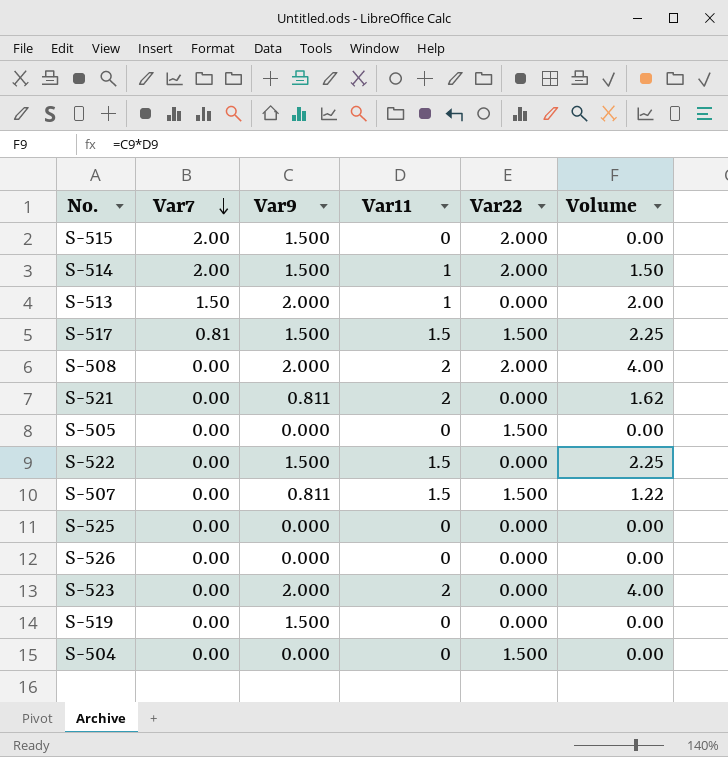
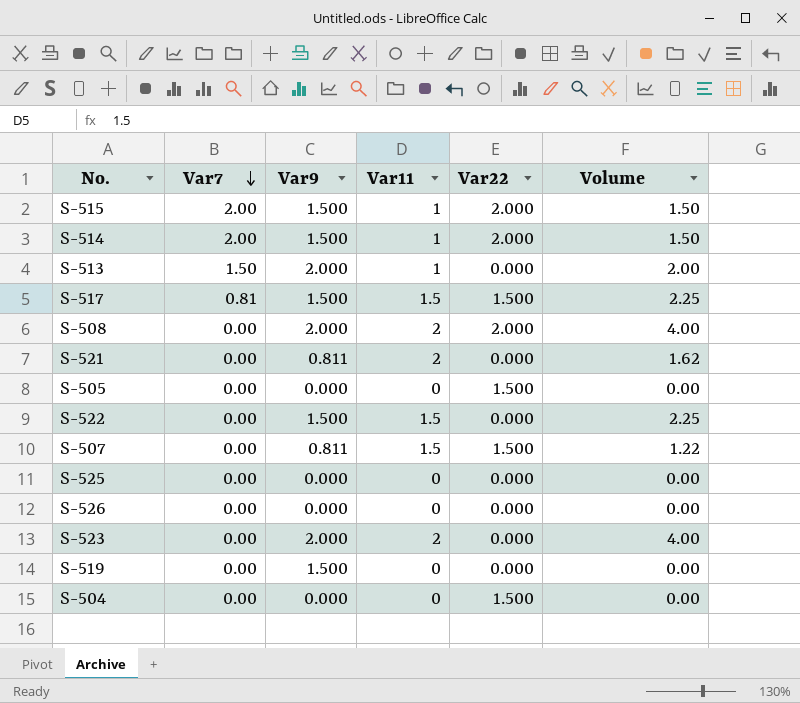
S-515 | Var11: 0 -> 1
S-515 | Volume: 0.00 -> 1.50

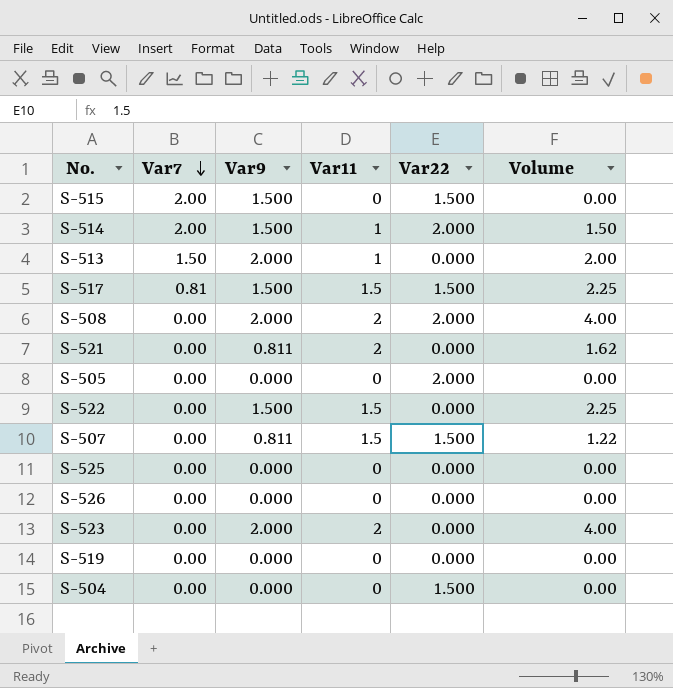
S-515 | Var11: 1 -> 0
S-515 | Var22: 2.000 -> 1.500
S-515 | Volume: 1.50 -> 0.00
S-505 | Var22: 1.500 -> 2.000
S-519 | Var9: 1.500 -> 0.000

